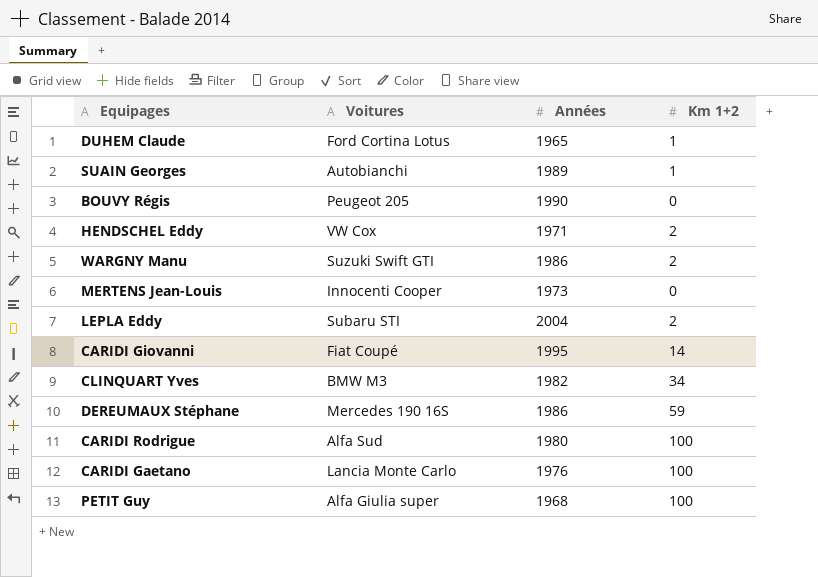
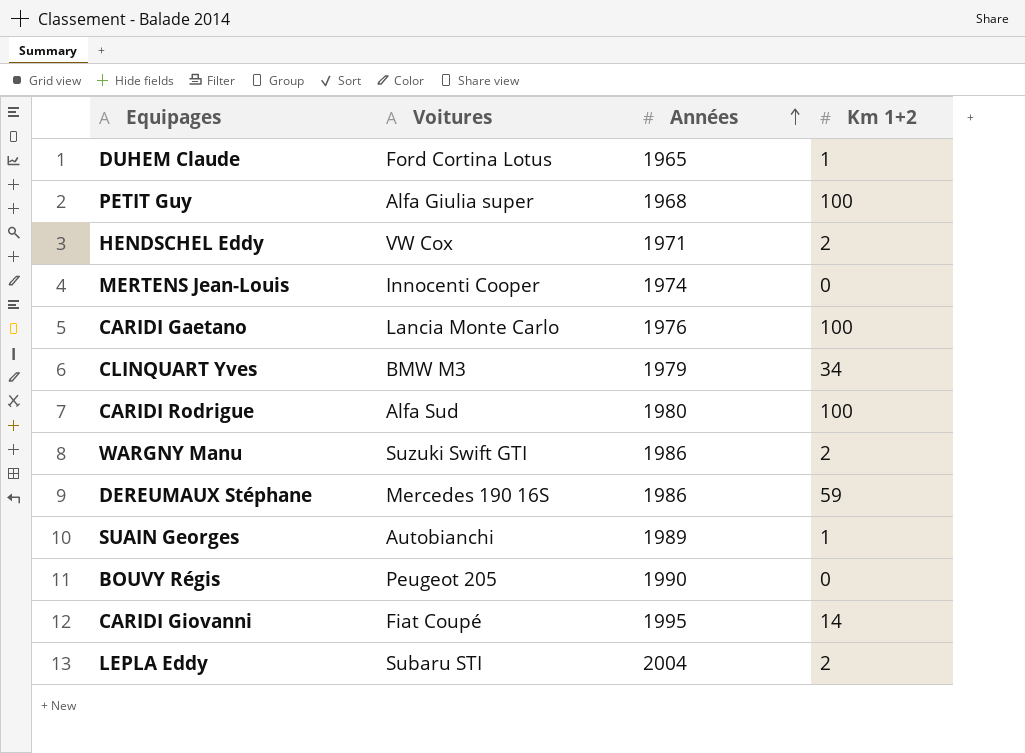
row order: none -> Années ascending
MERTENS Jean-Louis | Années: 1973 -> 1974
CLINQUART Yves | Années: 1982 -> 1979

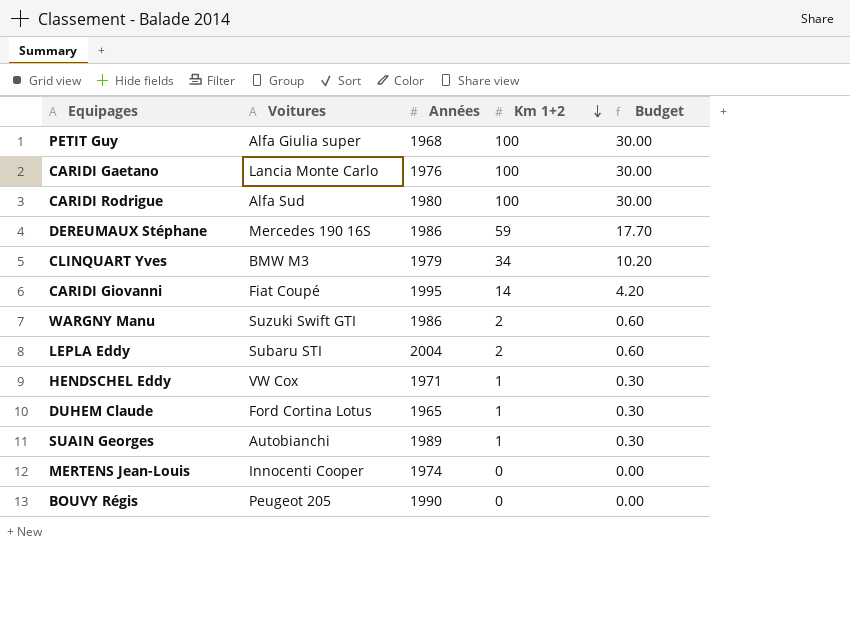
row order: Années ascending -> Km 1+2 descending
column Budget | formula: none -> [Km 1+2] * 0.3
HENDSCHEL Eddy | Km 1+2: 2 -> 1

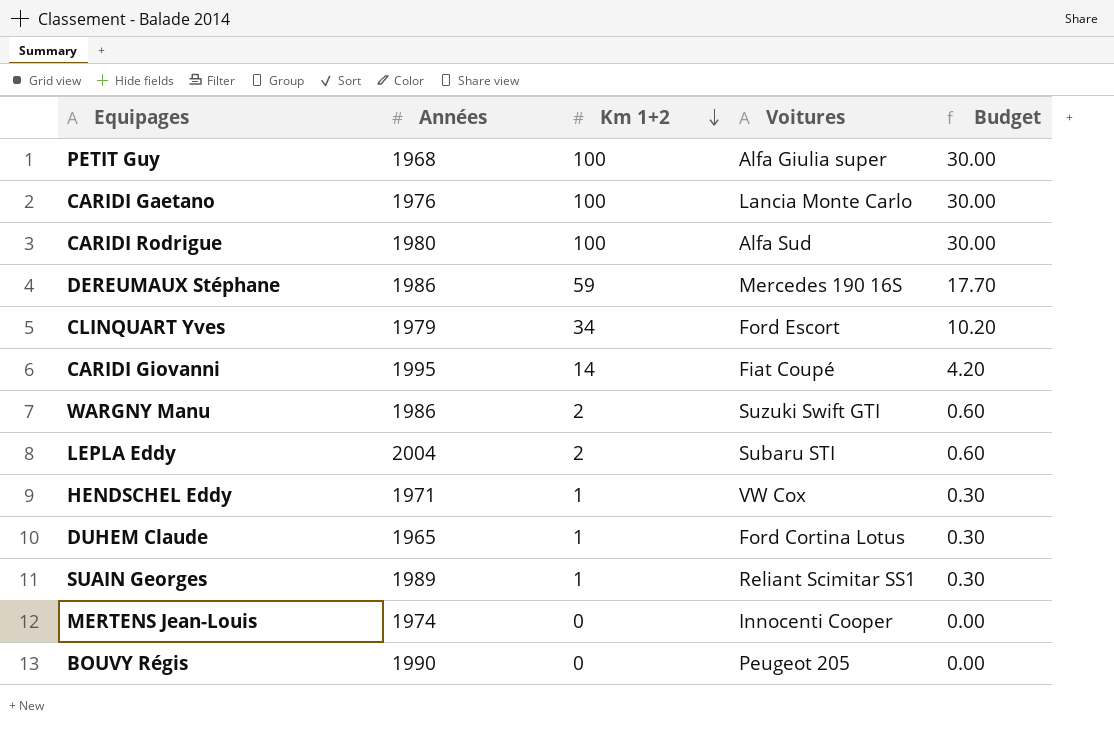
column Voitures | position: 2 -> 4
CLINQUART Yves | Voitures: BMW M3 -> Ford Escort
SUAIN Georges | Voitures: Autobianchi -> Reliant Scimitar SS1

